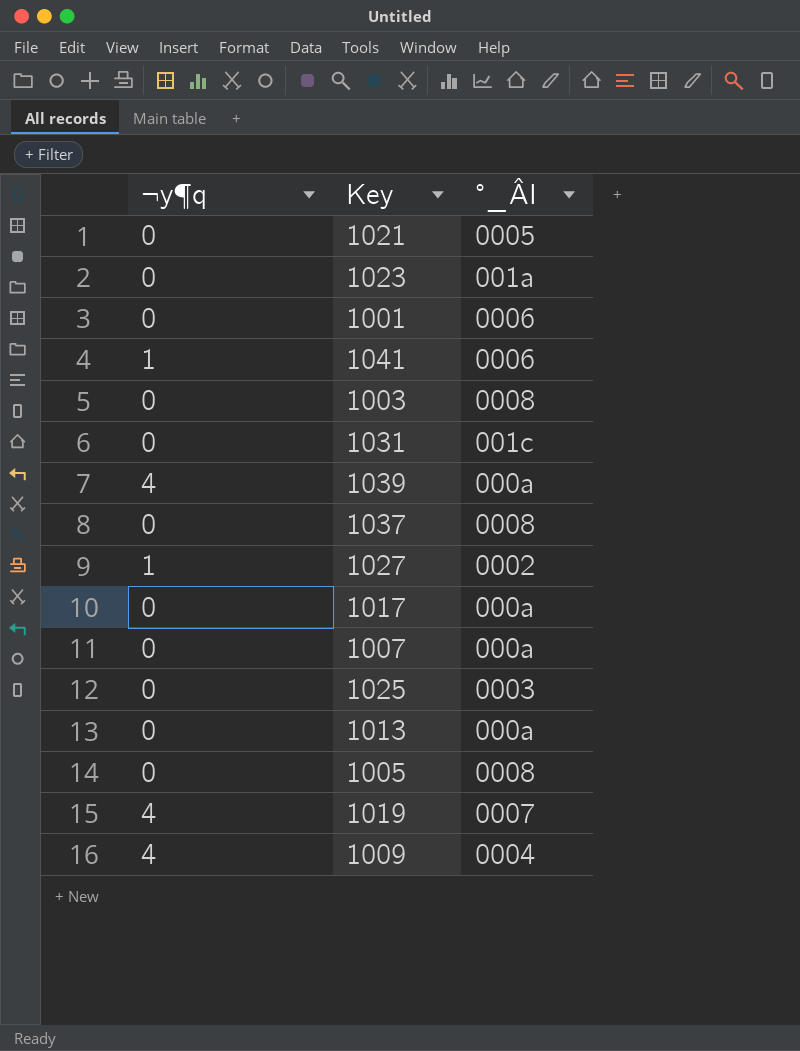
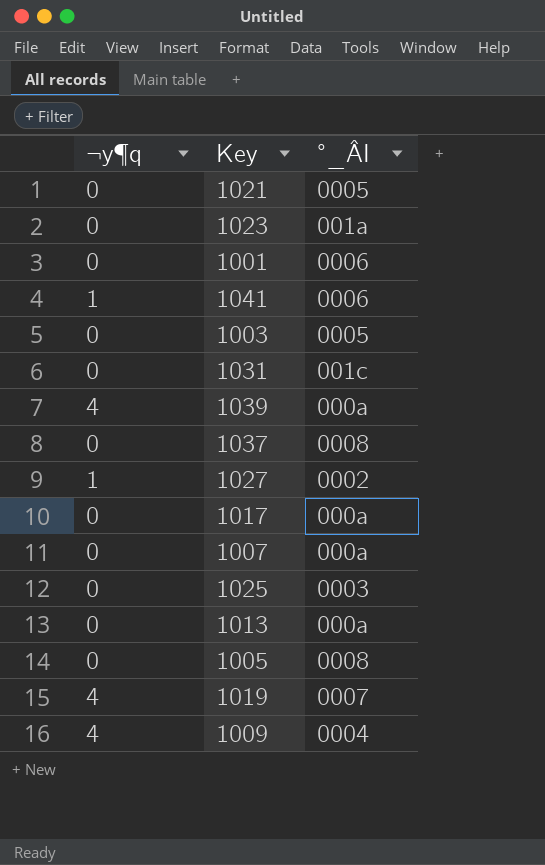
1003 | °_ÂI: 0008 -> 0005

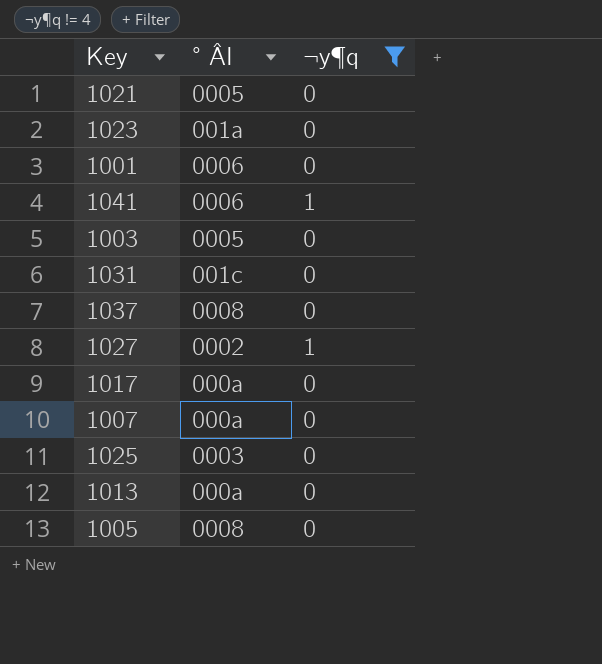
filter: none -> ¬y¶q != 4
column name: °_ÂI -> ° ÂI
column ¬y¶q | position: 1 -> 3

